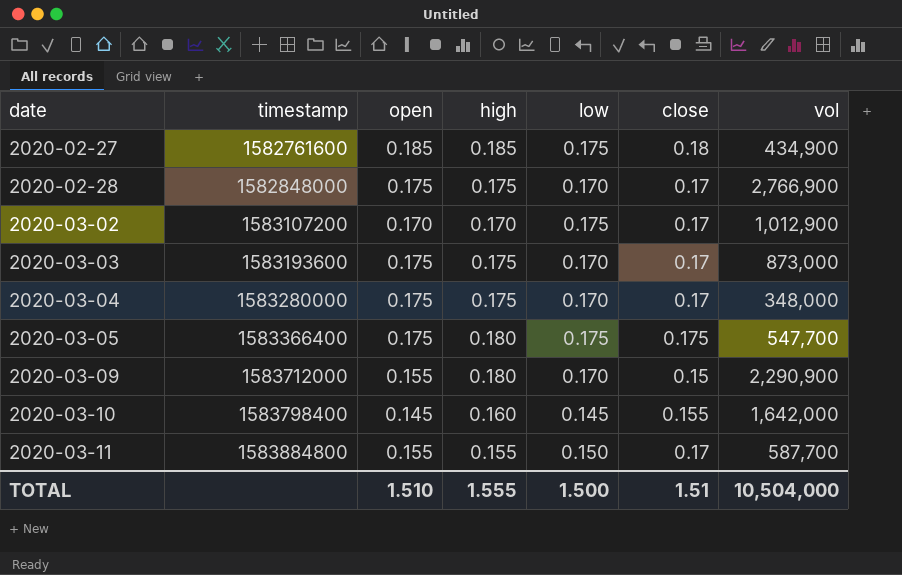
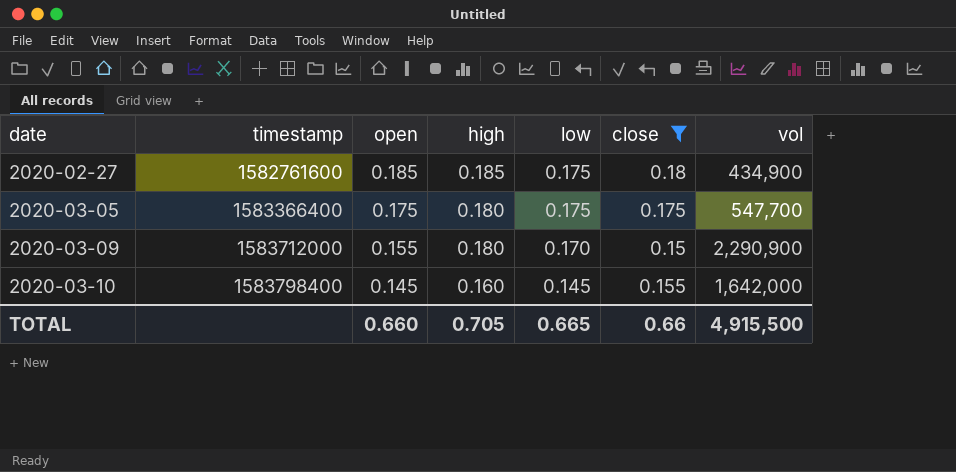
filter: none -> close != 0.17
TOTAL | open: 1.510 -> 0.660
TOTAL | high: 1.555 -> 0.705
TOTAL | low: 1.500 -> 0.665
TOTAL | close: 1.51 -> 0.66
TOTAL | vol: 10,504,000 -> 4,915,500

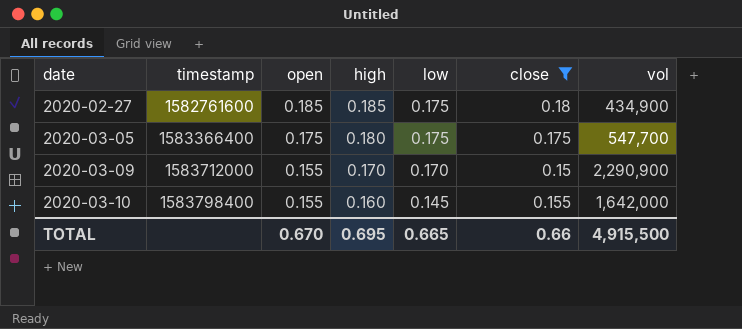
2020-03-09 | high: 0.180 -> 0.170
2020-03-10 | open: 0.145 -> 0.155
TOTAL | open: 0.660 -> 0.670
TOTAL | high: 0.705 -> 0.695

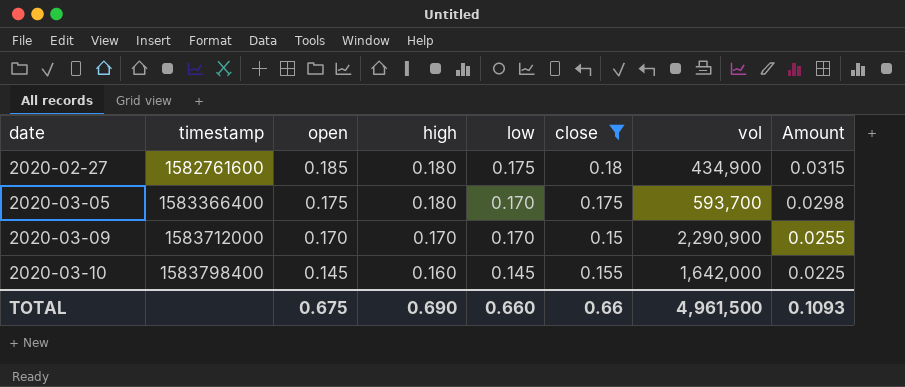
column Amount | formula: none -> [low] * [close]
2020-02-27 | high: 0.185 -> 0.180
2020-03-05 | low: 0.175 -> 0.170
2020-03-05 | vol: 547,700 -> 593,700
2020-03-09 | open: 0.155 -> 0.170
2020-03-10 | open: 0.155 -> 0.145
TOTAL | open: 0.670 -> 0.675
TOTAL | high: 0.695 -> 0.690
TOTAL | low: 0.665 -> 0.660
TOTAL | vol: 4,915,500 -> 4,961,500

